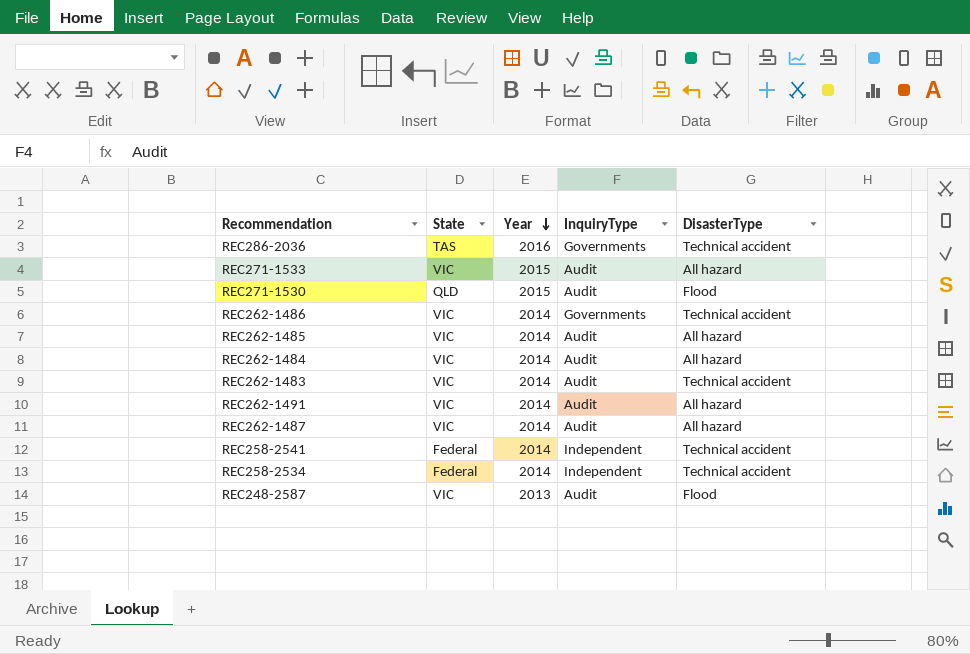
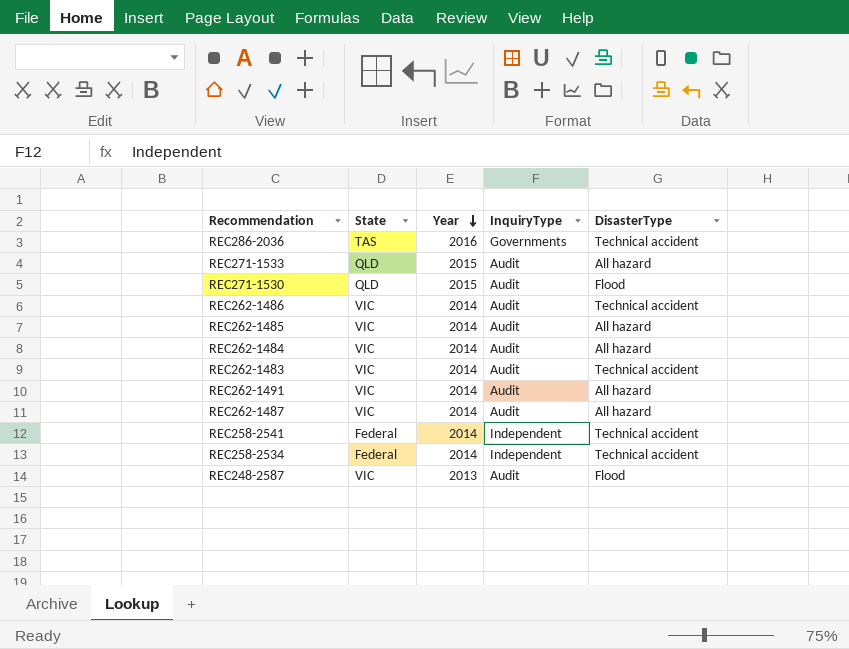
REC271-1533 | State: VIC -> QLD
REC262-1486 | InquiryType: Governments -> Audit

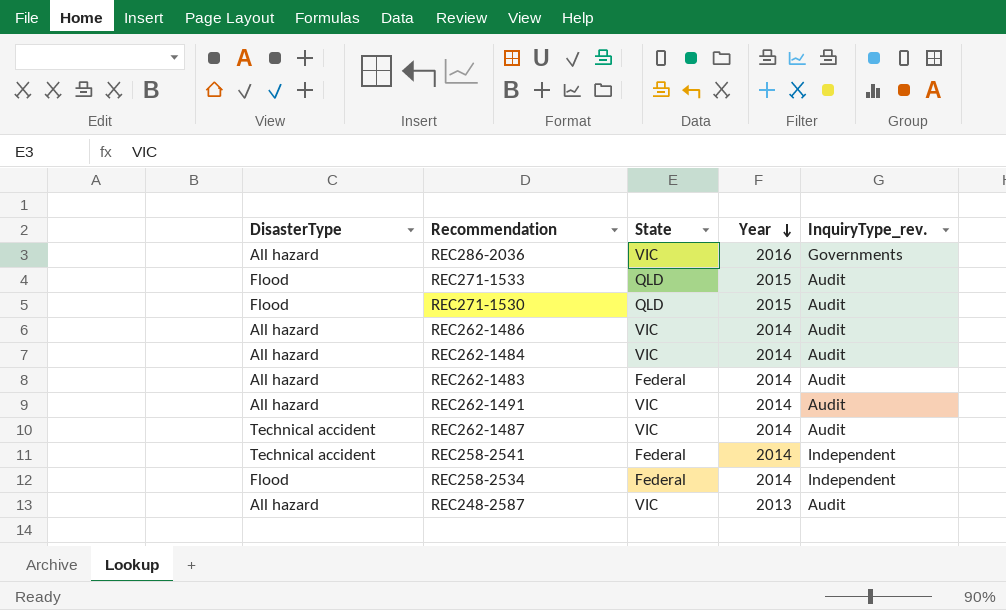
column DisasterType | position: 5 -> 1
column name: InquiryType -> InquiryType_rev.
row REC262-1485: VIC | 2014 | Audit | All hazard -> none
REC286-2036 | DisasterType: Technical accident -> All hazard
REC286-2036 | State: TAS -> VIC
REC271-1533 | DisasterType: All hazard -> Flood
REC262-1486 | DisasterType: Technical accident -> All hazard
REC262-1483 | DisasterType: Technical accident -> All hazard
REC262-1483 | State: VIC -> Federal
REC262-1487 | DisasterType: All hazard -> Technical accident
REC258-2534 | DisasterType: Technical accident -> Flood
REC248-2587 | DisasterType: Flood -> All hazard

